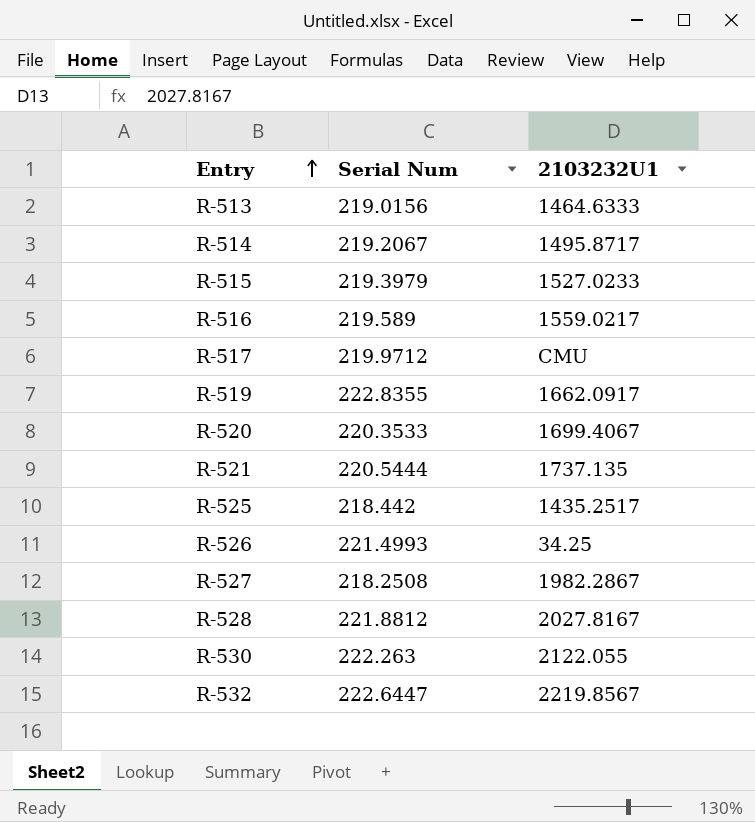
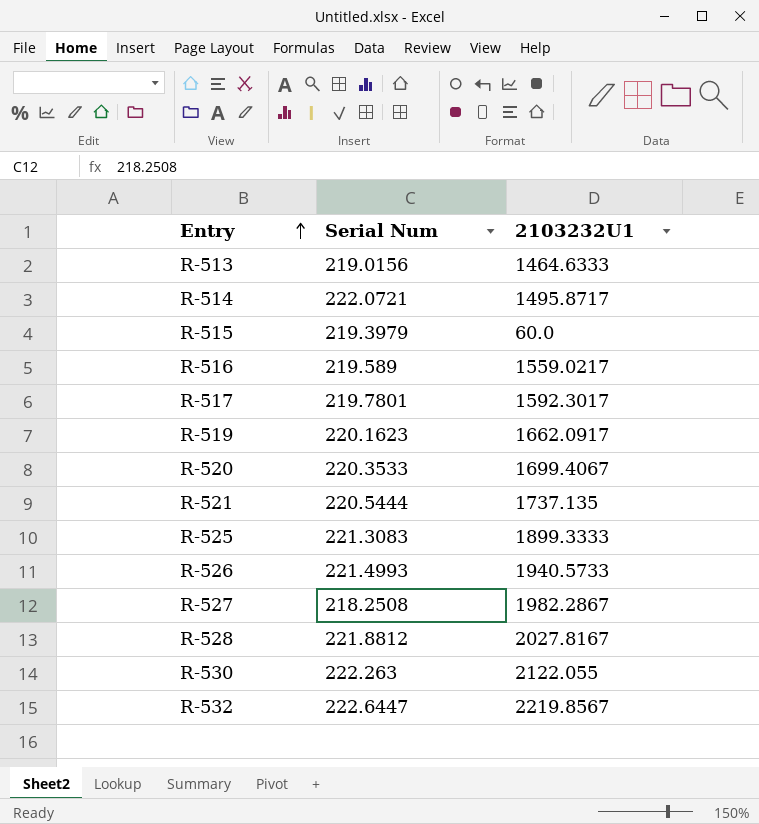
R-514 | Serial Num: 219.2067 -> 222.0721
R-515 | 2103232U1: 1527.0233 -> 60.0
R-517 | Serial Num: 219.9712 -> 219.7801
R-517 | 2103232U1: CMU -> 1592.3017
R-519 | Serial Num: 222.8355 -> 220.1623
R-525 | Serial Num: 218.442 -> 221.3083
R-525 | 2103232U1: 1435.2517 -> 1899.3333
R-526 | 2103232U1: 34.25 -> 1940.5733

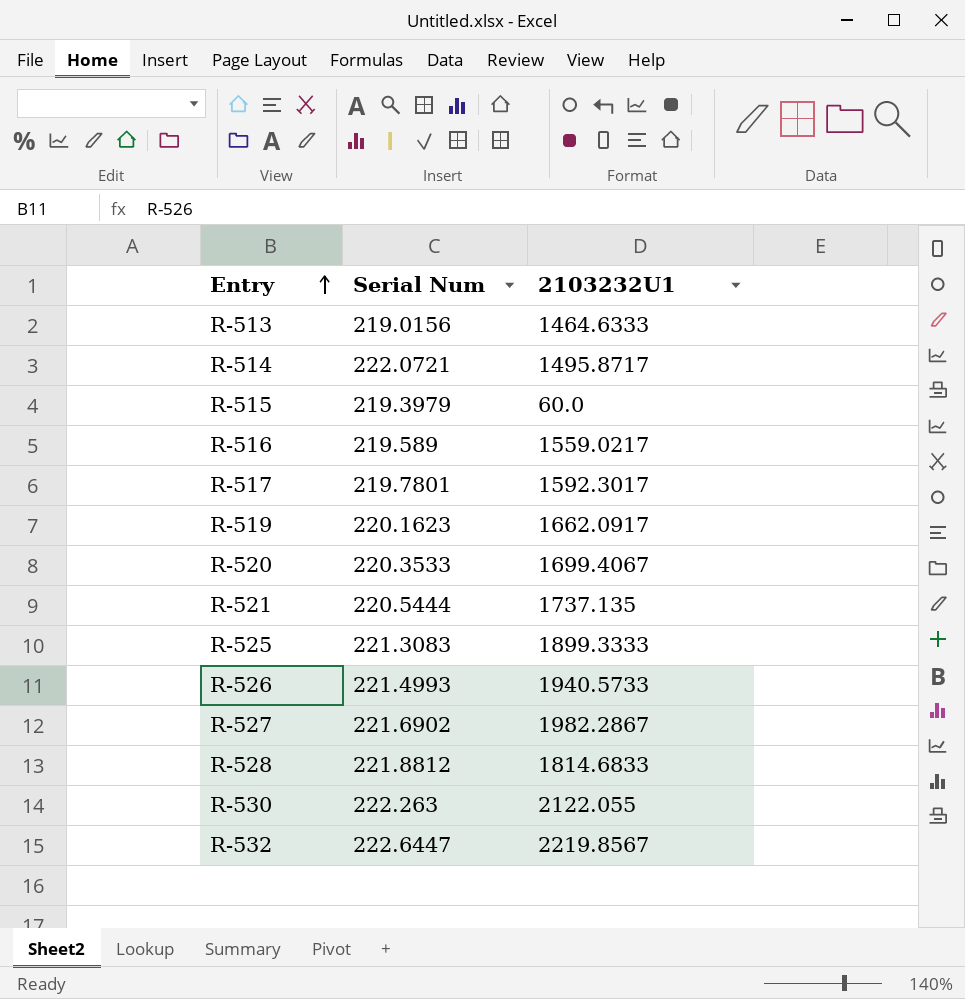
R-527 | Serial Num: 218.2508 -> 221.6902
R-528 | 2103232U1: 2027.8167 -> 1814.6833

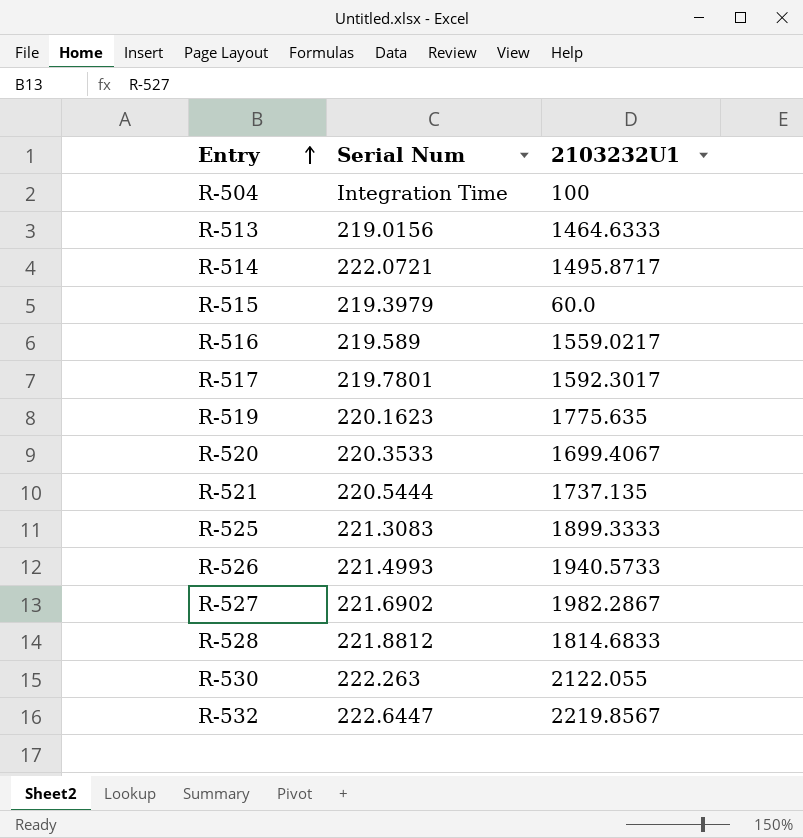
row R-504: none -> Integration Time | 100
R-519 | 2103232U1: 1662.0917 -> 1775.635

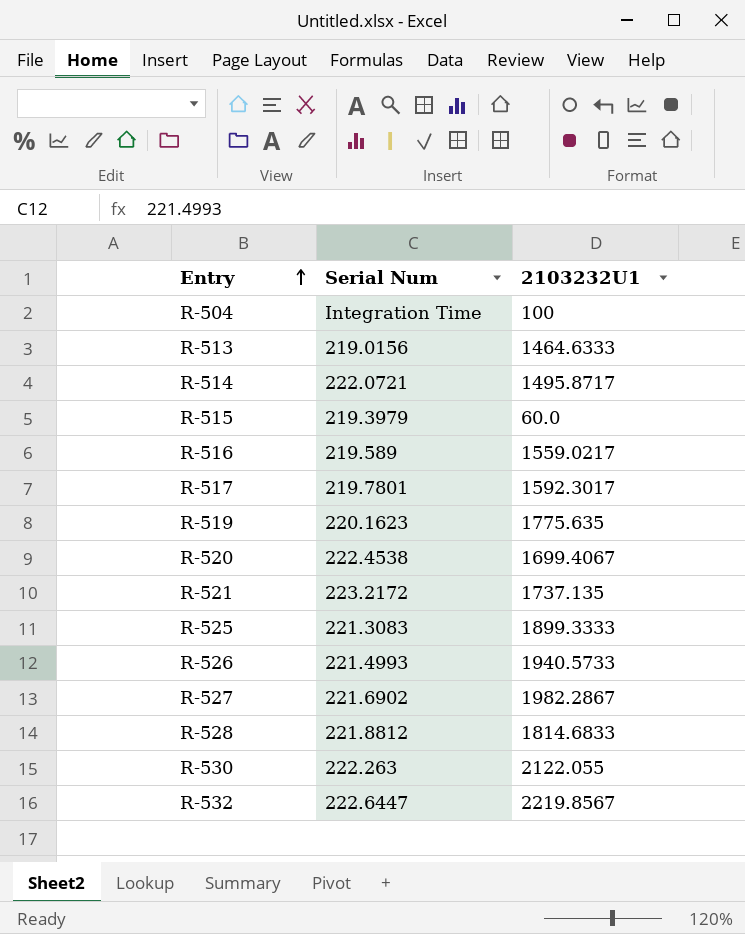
R-520 | Serial Num: 220.3533 -> 222.4538
R-521 | Serial Num: 220.5444 -> 223.2172

